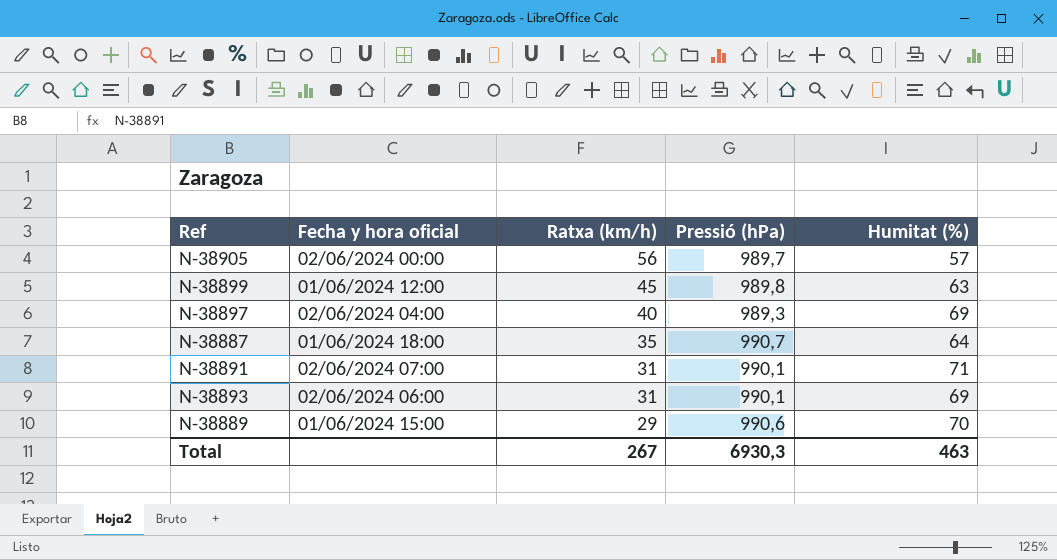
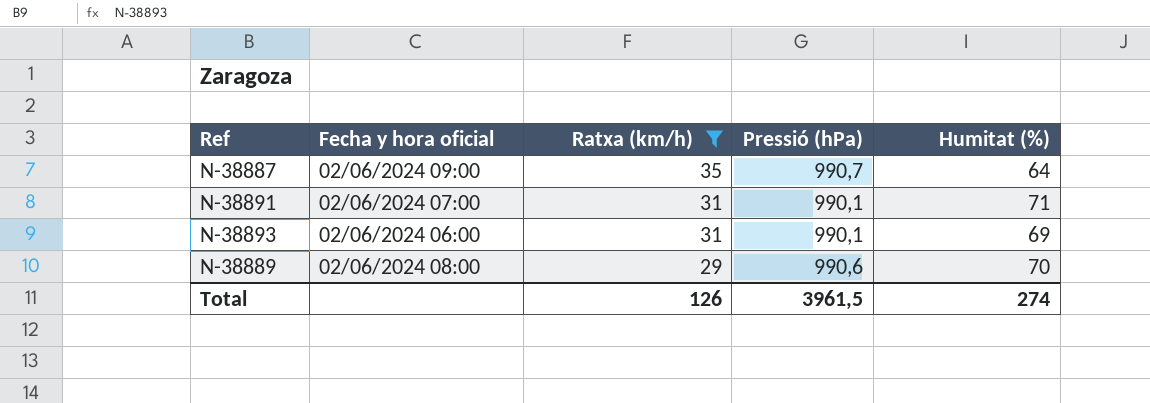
filter: none -> Ratxa (km/h) <= 35
N-38887 | Fecha y hora oficial: 01/06/2024 18:00 -> 02/06/2024 09:00
N-38889 | Fecha y hora oficial: 01/06/2024 15:00 -> 02/06/2024 08:00
Total | Ratxa (km/h): 267 -> 126
Total | Pressió (hPa): 6930,3 -> 3961,5
Total | Humitat (%): 463 -> 274

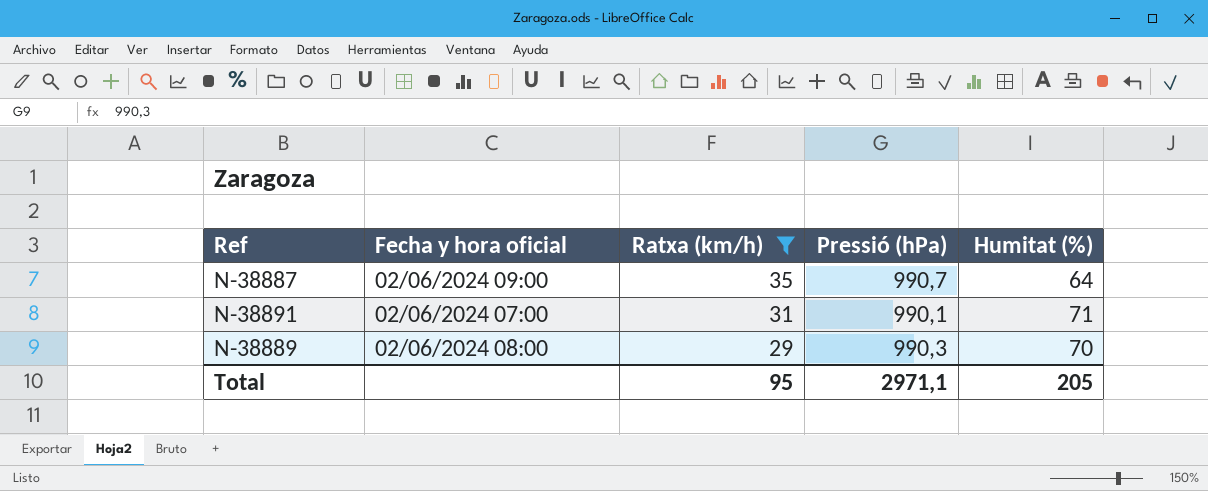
row N-38893: 02/06/2024 06:00 | 31 | 990,1 | 69 -> none
N-38889 | Pressió (hPa): 990,6 -> 990,3
Total | Ratxa (km/h): 126 -> 95
Total | Pressió (hPa): 3961,5 -> 2971,1
Total | Humitat (%): 274 -> 205

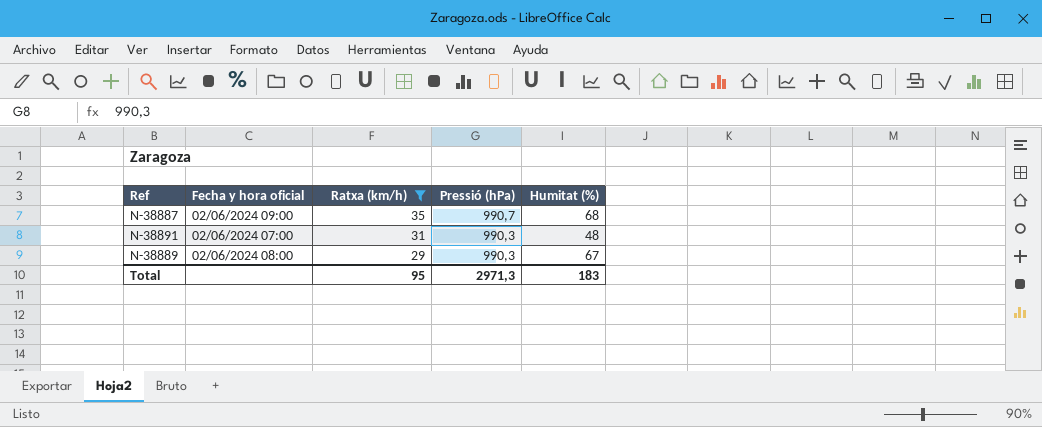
N-38887 | Humitat (%): 64 -> 68
N-38891 | Pressió (hPa): 990,1 -> 990,3
N-38891 | Humitat (%): 71 -> 48
N-38889 | Humitat (%): 70 -> 67
Total | Pressió (hPa): 2971,1 -> 2971,3
Total | Humitat (%): 205 -> 183

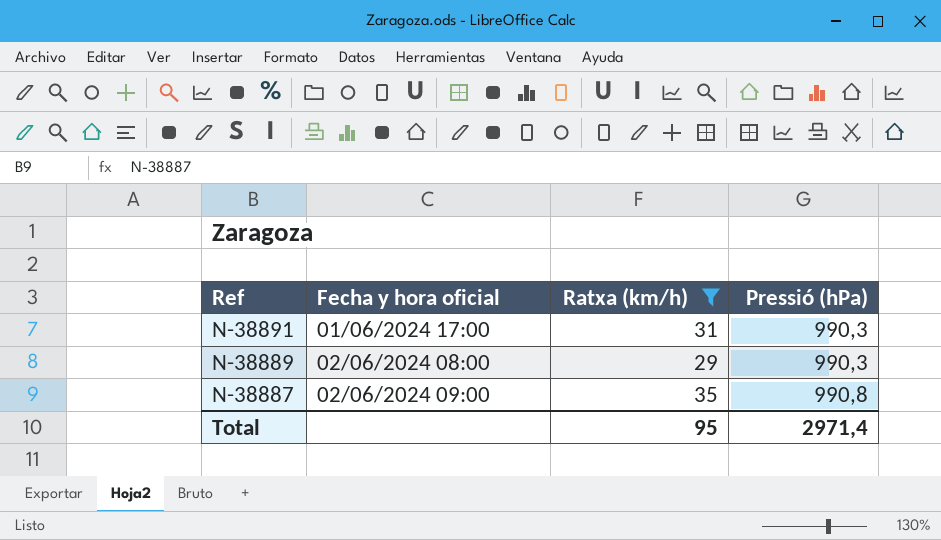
row order: Ratxa (km/h) descending -> Ref descending
column Humitat (%) | position: 5 -> none
N-38891 | Fecha y hora oficial: 02/06/2024 07:00 -> 01/06/2024 17:00
N-38887 | Pressió (hPa): 990,7 -> 990,8
Total | Pressió (hPa): 2971,3 -> 2971,4

